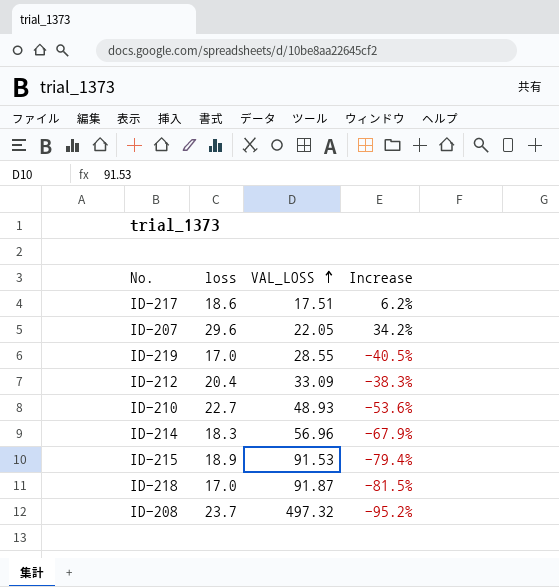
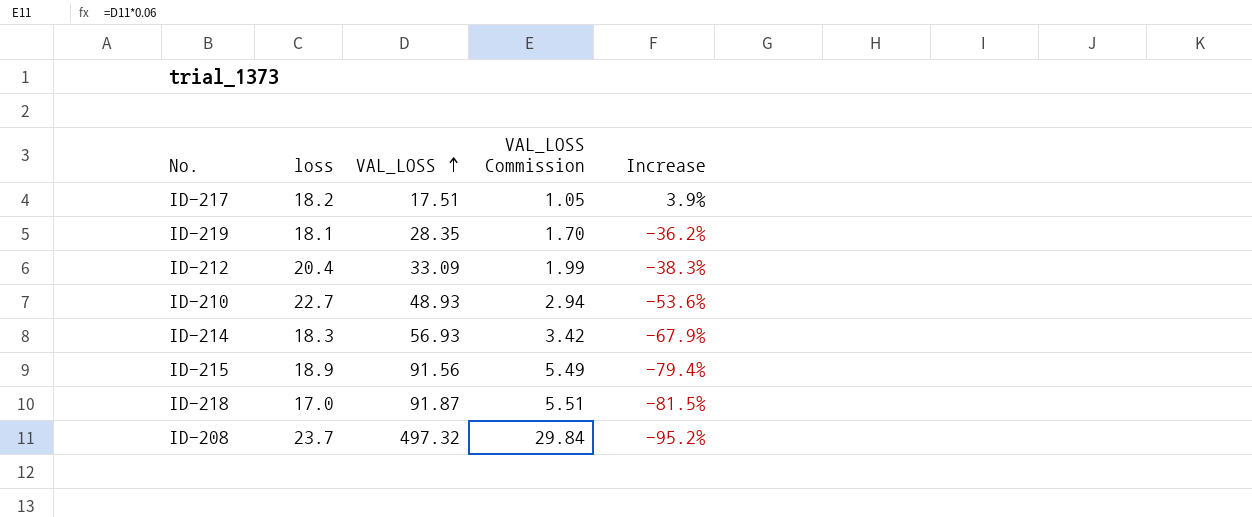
column VAL_LOSS Commission | formula: none -> [VAL_LOSS] * 0.06
row ID-207: 29.6 | 22.05 | 34.2% -> none
ID-217 | loss: 18.6 -> 18.2
ID-217 | Increase: 6.2% -> 3.9%
ID-219 | loss: 17.0 -> 18.1
ID-219 | VAL_LOSS: 28.55 -> 28.35
ID-219 | Increase: -40.5% -> -36.2%
ID-214 | VAL_LOSS: 56.96 -> 56.93
ID-215 | VAL_LOSS: 91.53 -> 91.56

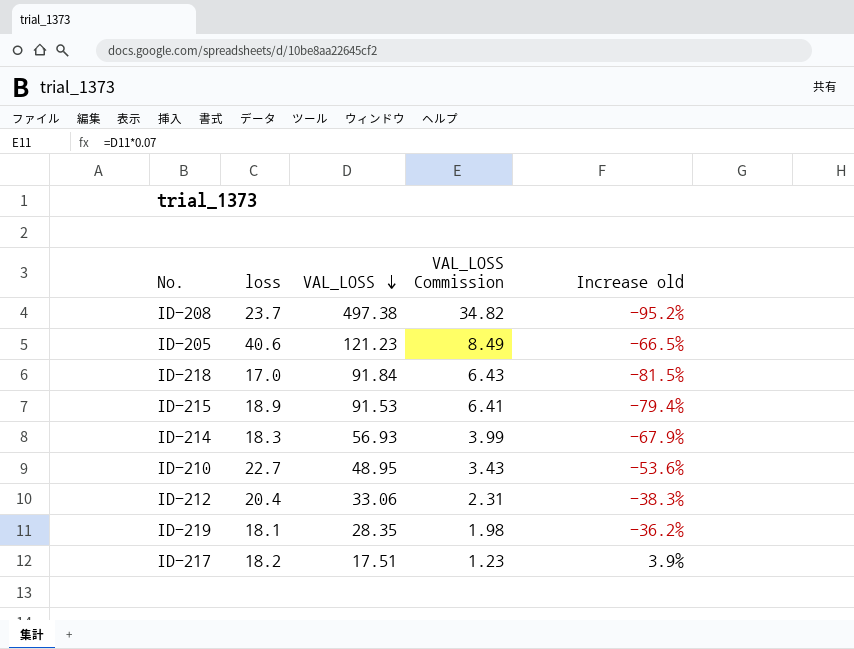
row order: VAL_LOSS ascending -> VAL_LOSS descending
column VAL_LOSS Commission | formula: [VAL_LOSS] * 0.06 -> [VAL_LOSS] * 0.07
column name: Increase -> Increase old
ID-208 | VAL_LOSS: 497.32 -> 497.38
row ID-205: none -> 40.6 | 121.23 | 8.49 | -66.5%
ID-218 | VAL_LOSS: 91.87 -> 91.84
ID-215 | VAL_LOSS: 91.56 -> 91.53
ID-210 | VAL_LOSS: 48.93 -> 48.95
ID-212 | VAL_LOSS: 33.09 -> 33.06

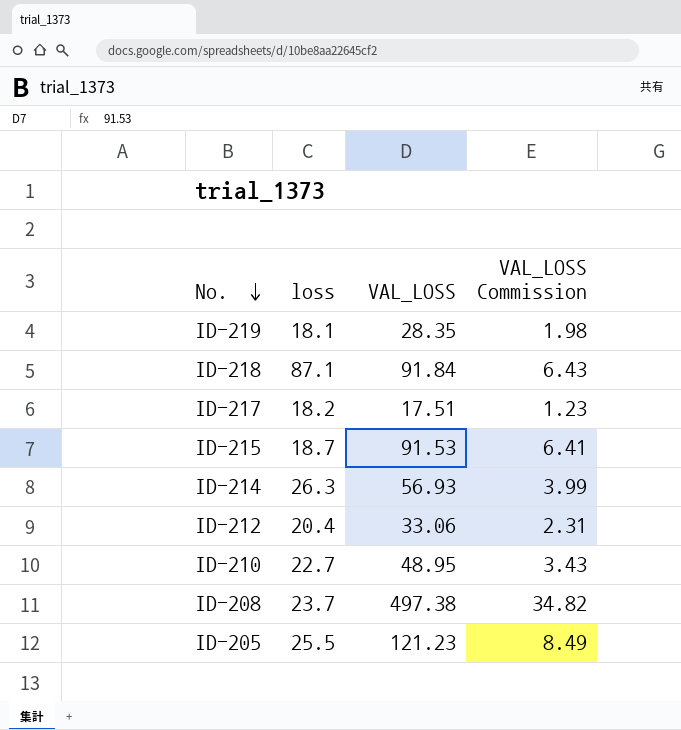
row order: VAL_LOSS descending -> No. descending
column Increase old | formula: ([loss] - [VAL_LOSS]) / [VAL_LOSS] -> none
ID-218 | loss: 17.0 -> 87.1
ID-215 | loss: 18.9 -> 18.7
ID-214 | loss: 18.3 -> 26.3
ID-205 | loss: 40.6 -> 25.5

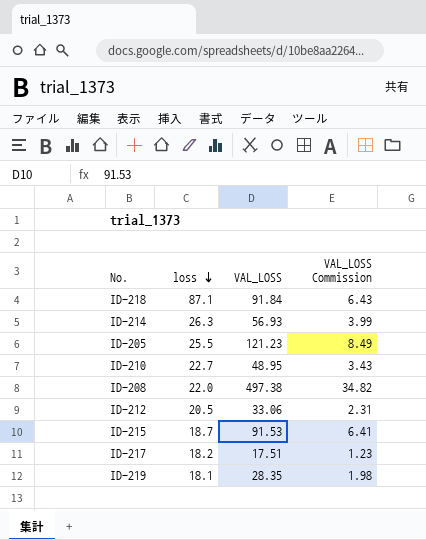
row order: No. descending -> loss descending
ID-208 | loss: 23.7 -> 22.0
ID-212 | loss: 20.4 -> 20.5

